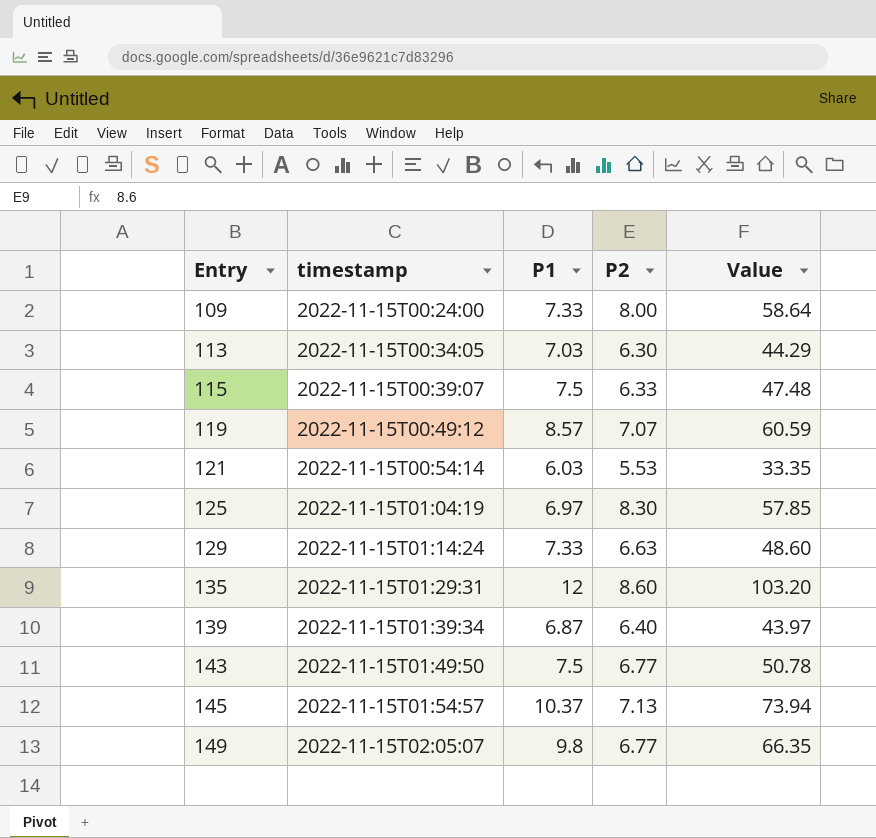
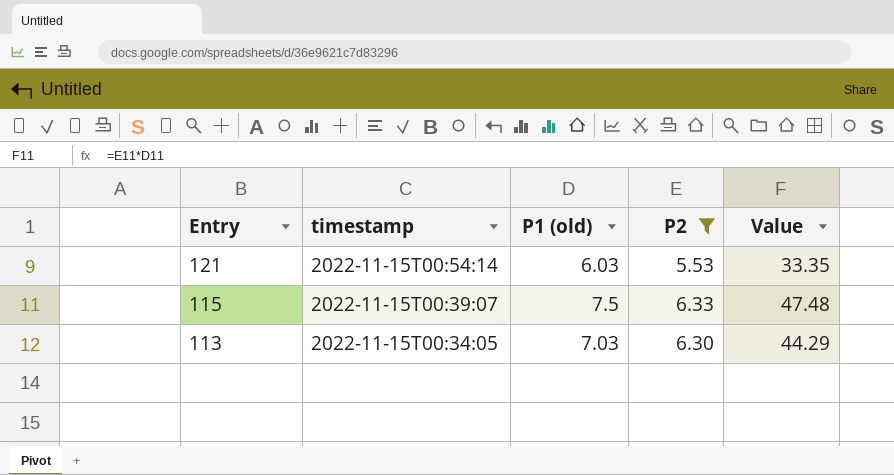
filter: none -> P2 <= 6.33
row order: Entry ascending -> Entry descending
column name: P1 -> P1 (old)

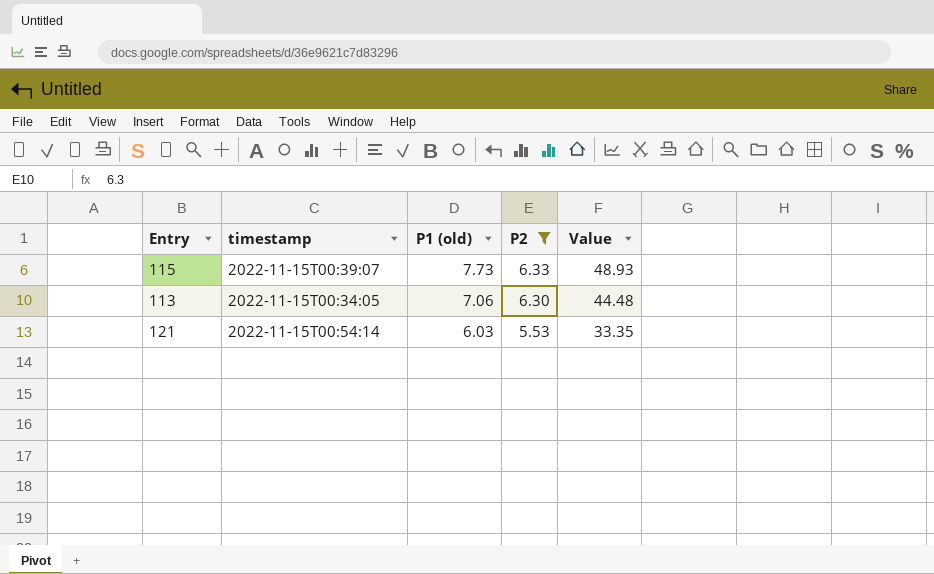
row order: Entry descending -> P1 (old) descending
115 | P1 (old): 7.5 -> 7.73
115 | Value: 47.48 -> 48.93
113 | P1 (old): 7.03 -> 7.06
113 | Value: 44.29 -> 44.48

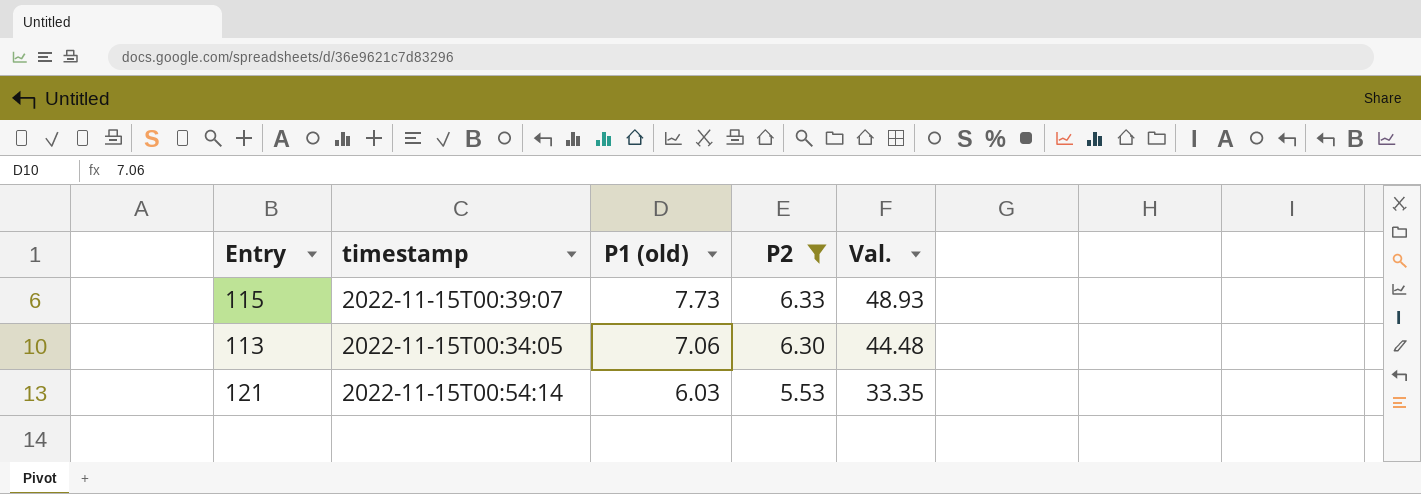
column name: Value -> Val.

